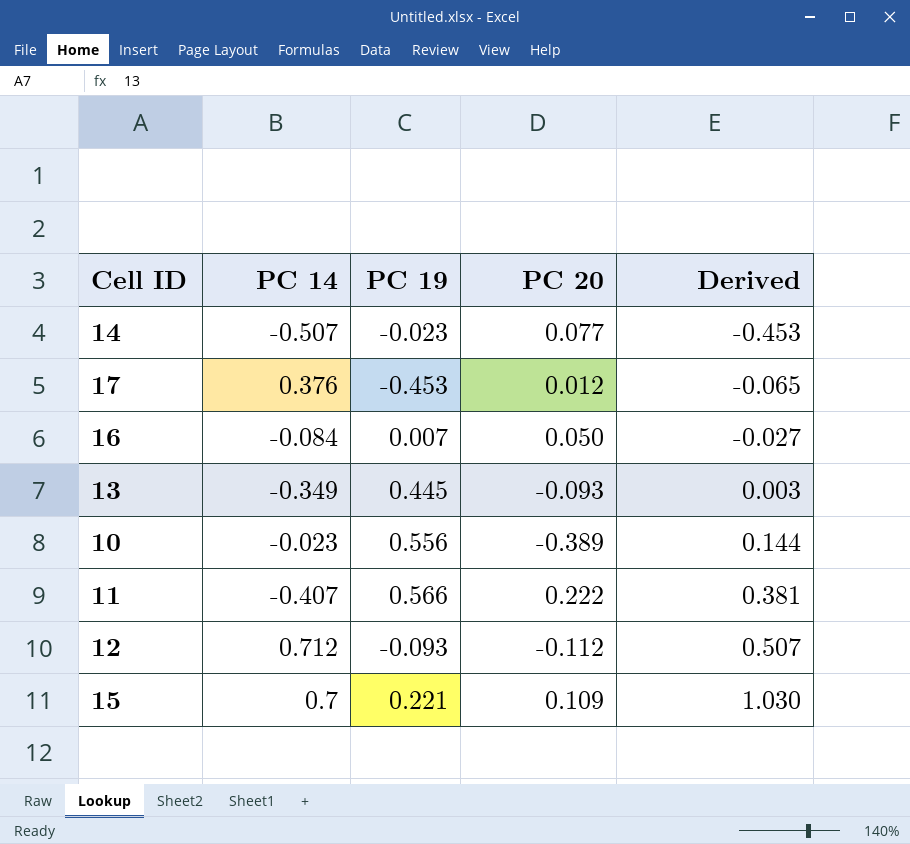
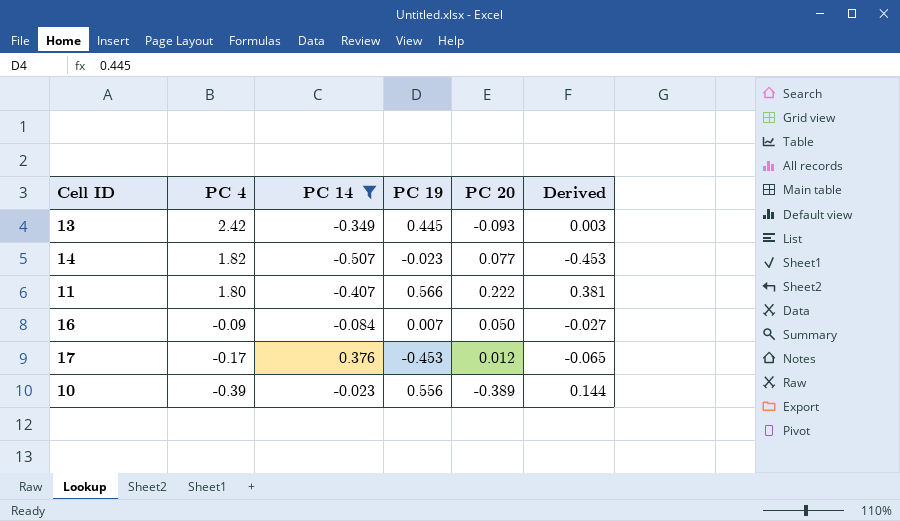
filter: none -> PC 14 <= 0.376
row order: Derived ascending -> PC 4 descending
column PC 4 | position: none -> 2

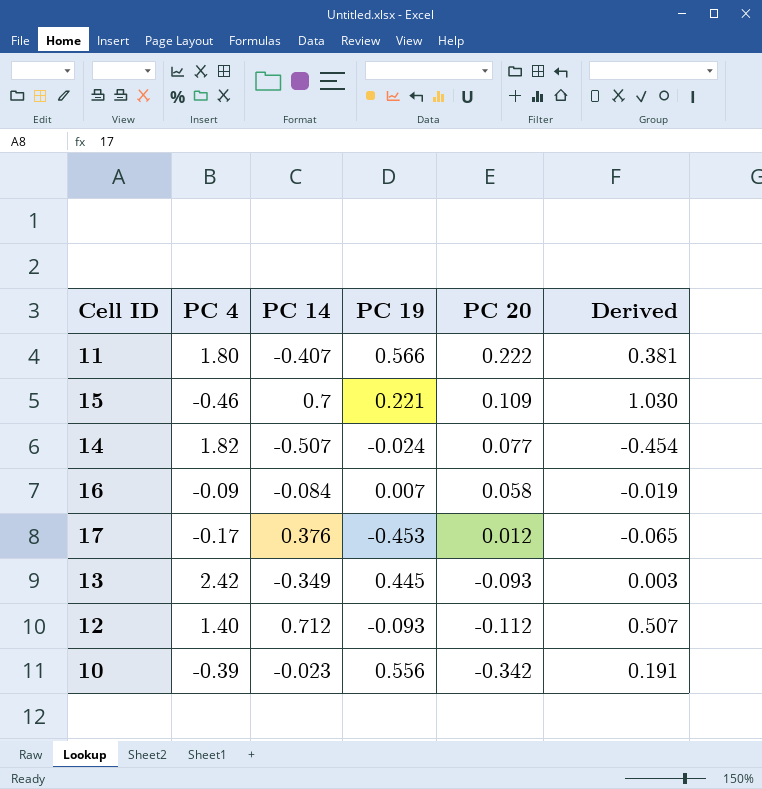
filter: PC 14 <= 0.376 -> none
row order: PC 4 descending -> PC 20 descending
14 | PC 19: -0.023 -> -0.024
14 | Derived: -0.453 -> -0.454
16 | PC 20: 0.050 -> 0.058
16 | Derived: -0.027 -> -0.019
10 | PC 20: -0.389 -> -0.342
10 | Derived: 0.144 -> 0.191

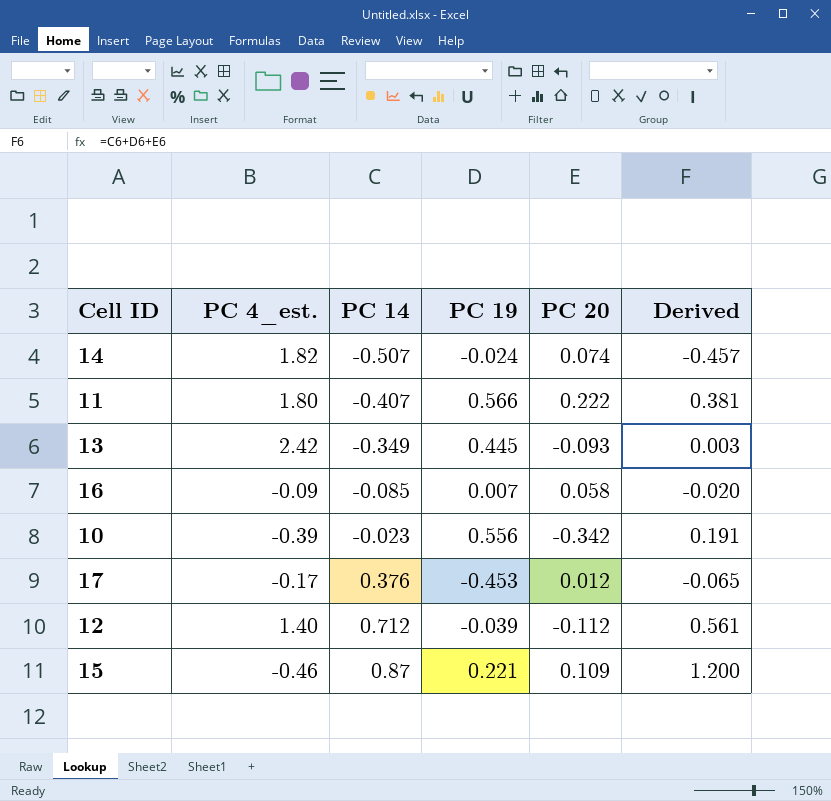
row order: PC 20 descending -> PC 14 ascending
column name: PC 4 -> PC 4_est.
14 | PC 20: 0.077 -> 0.074
14 | Derived: -0.454 -> -0.457
16 | PC 14: -0.084 -> -0.085
16 | Derived: -0.019 -> -0.020
12 | PC 19: -0.093 -> -0.039
12 | Derived: 0.507 -> 0.561
15 | PC 14: 0.7 -> 0.87
15 | Derived: 1.030 -> 1.200

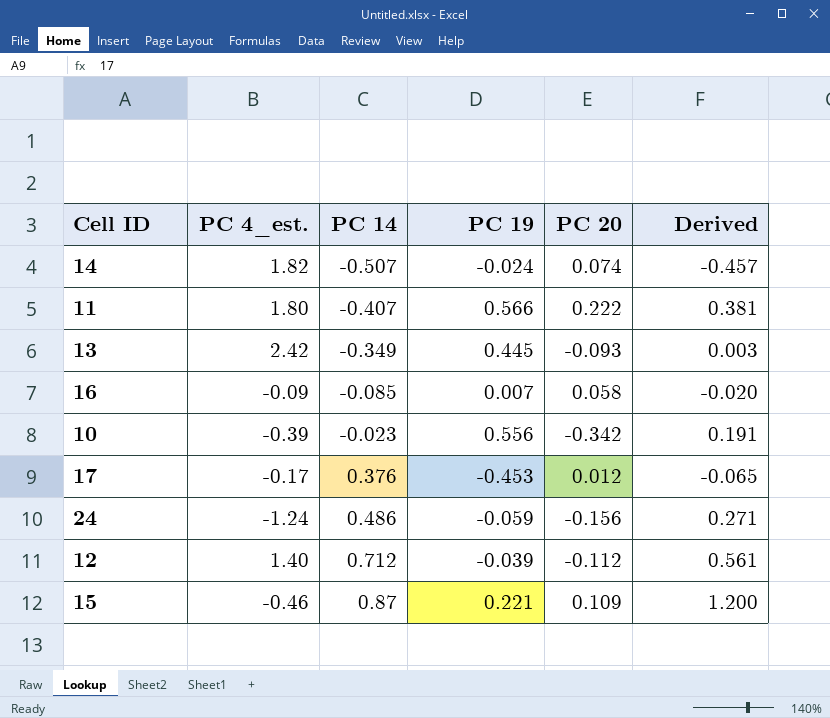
row 24: none -> -1.24 | 0.486 | -0.059 | -0.156 | 0.271

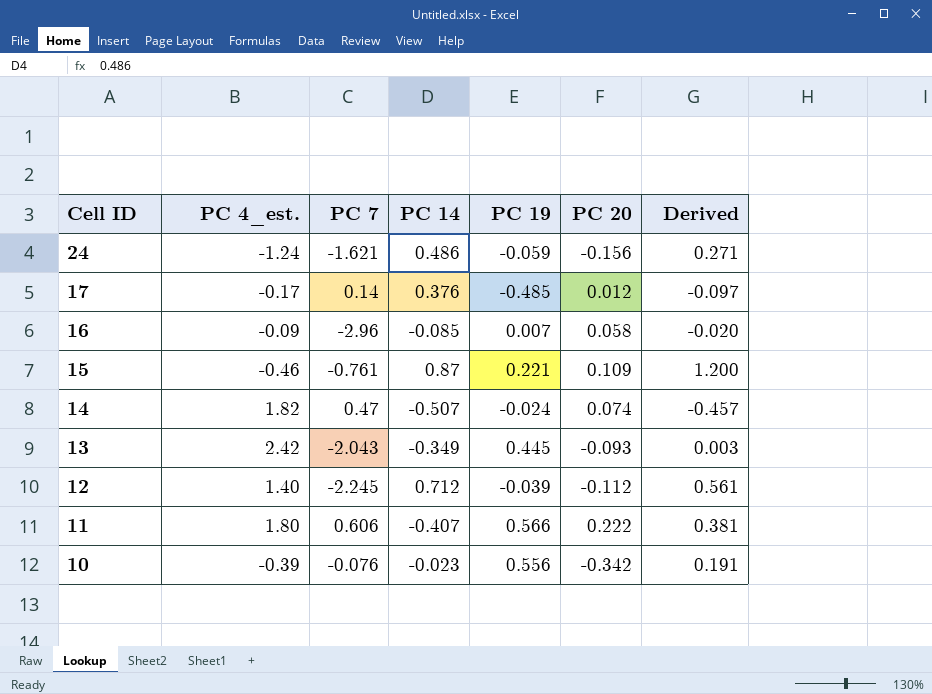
row order: PC 14 ascending -> Cell ID descending
column PC 7 | position: none -> 3
17 | PC 19: -0.453 -> -0.485
17 | Derived: -0.065 -> -0.097

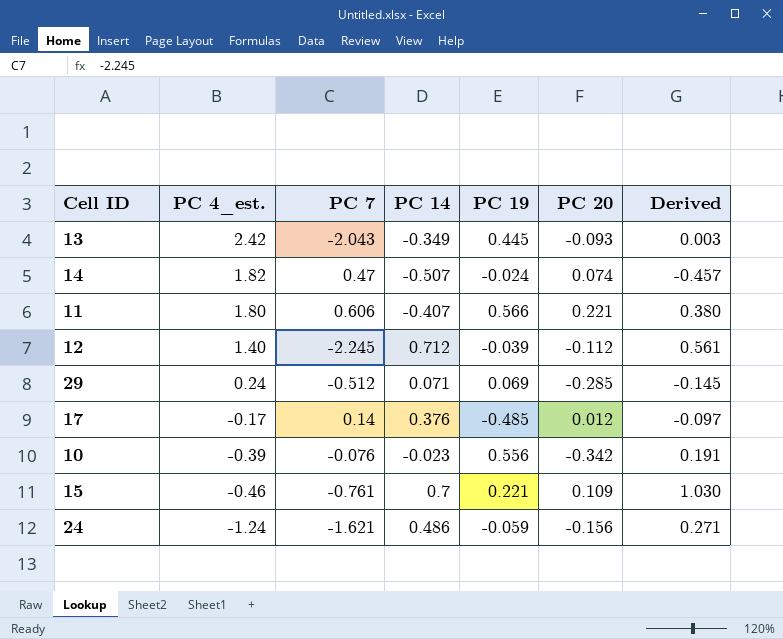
row order: Cell ID descending -> PC 4_est. descending
row 16: -0.09 | -2.96 | -0.085 | 0.007 | 0.058 | -0.020 -> none
11 | PC 20: 0.222 -> 0.221
11 | Derived: 0.381 -> 0.380
row 29: none -> 0.24 | -0.512 | 0.071 | 0.069 | -0.285 | -0.145
15 | PC 14: 0.87 -> 0.7
15 | Derived: 1.200 -> 1.030

